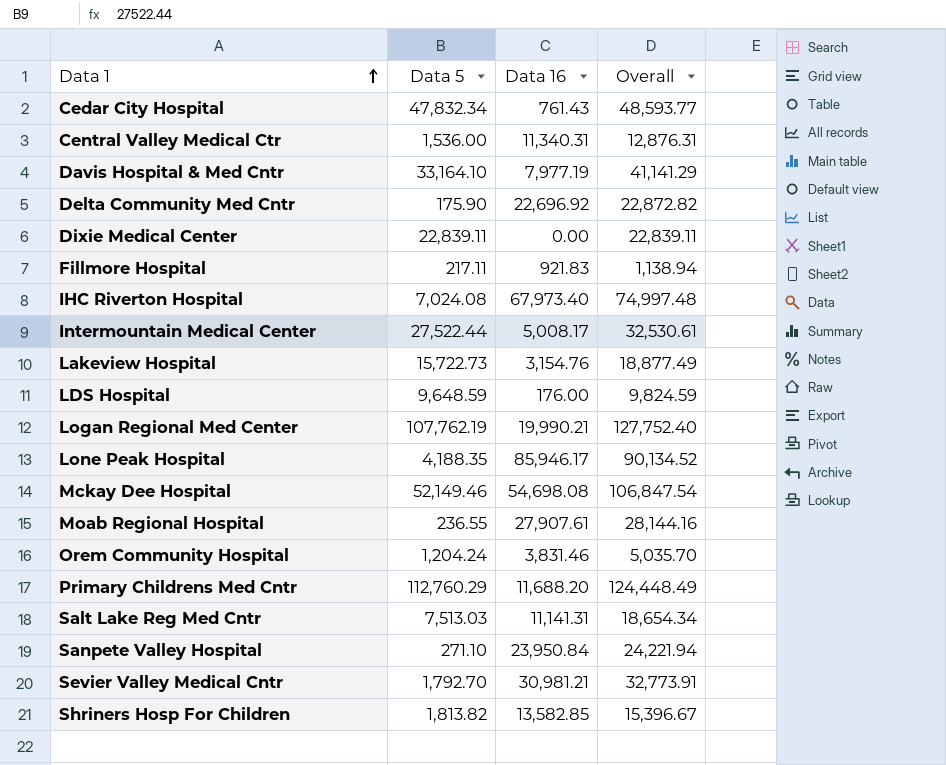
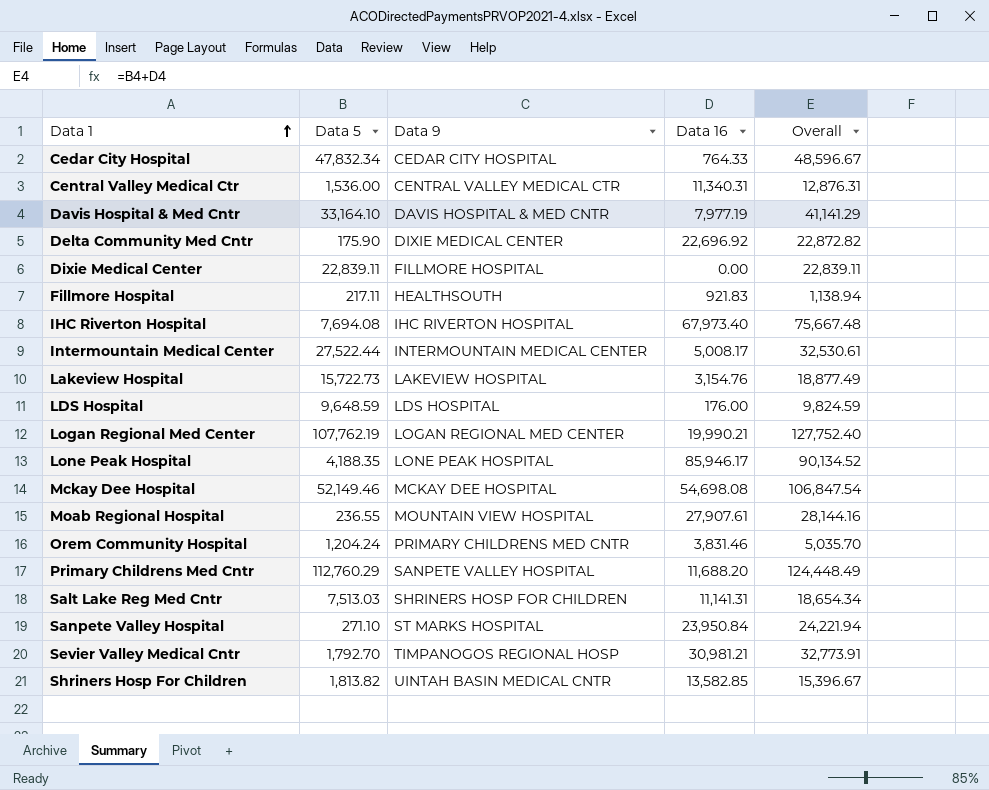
column Data 9 | position: none -> 3
Cedar City Hospital | Data 16: 761.43 -> 764.33
Cedar City Hospital | Overall: 48,593.77 -> 48,596.67
IHC Riverton Hospital | Data 5: 7,024.08 -> 7,694.08
IHC Riverton Hospital | Overall: 74,997.48 -> 75,667.48

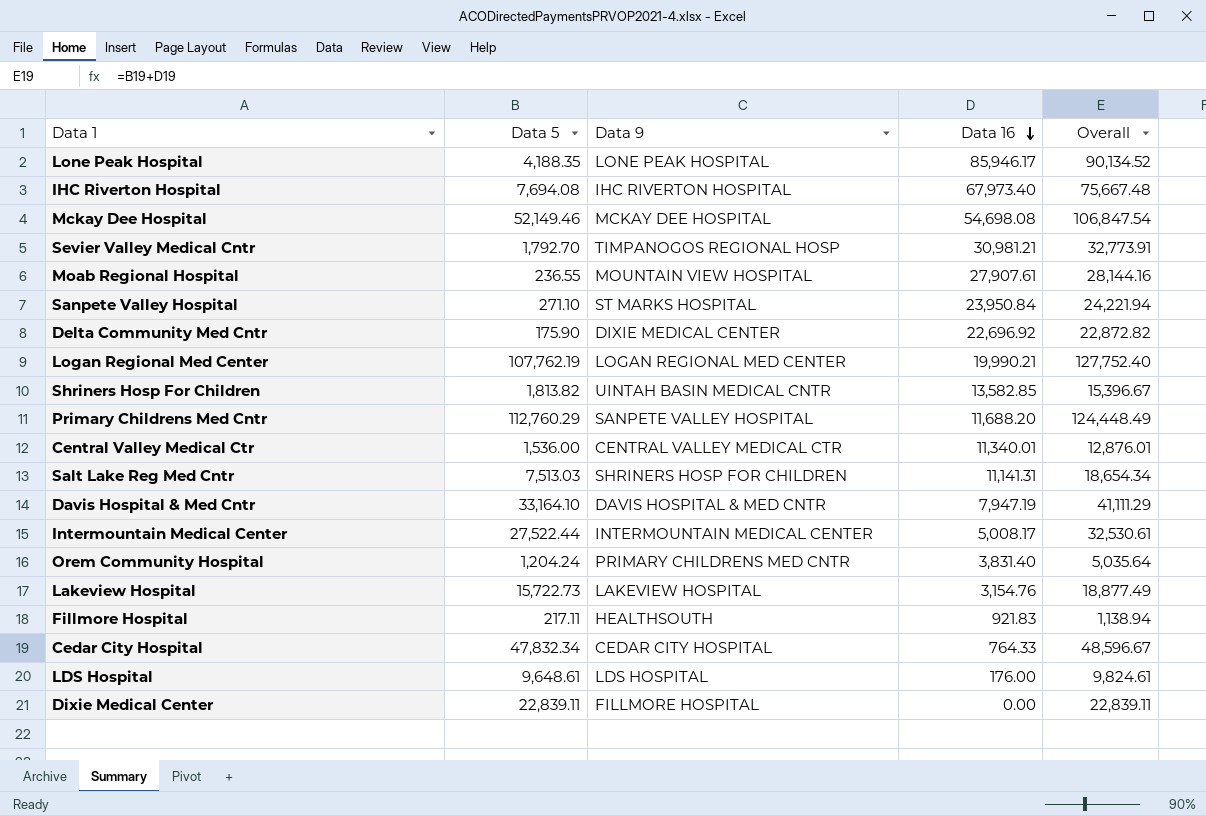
row order: Data 1 ascending -> Data 16 descending
Central Valley Medical Ctr | Data 16: 11,340.31 -> 11,340.01
Central Valley Medical Ctr | Overall: 12,876.31 -> 12,876.01
Davis Hospital & Med Cntr | Data 16: 7,977.19 -> 7,947.19
Davis Hospital & Med Cntr | Overall: 41,141.29 -> 41,111.29
Orem Community Hospital | Data 16: 3,831.46 -> 3,831.40
Orem Community Hospital | Overall: 5,035.70 -> 5,035.64
LDS Hospital | Data 5: 9,648.59 -> 9,648.61
LDS Hospital | Overall: 9,824.59 -> 9,824.61

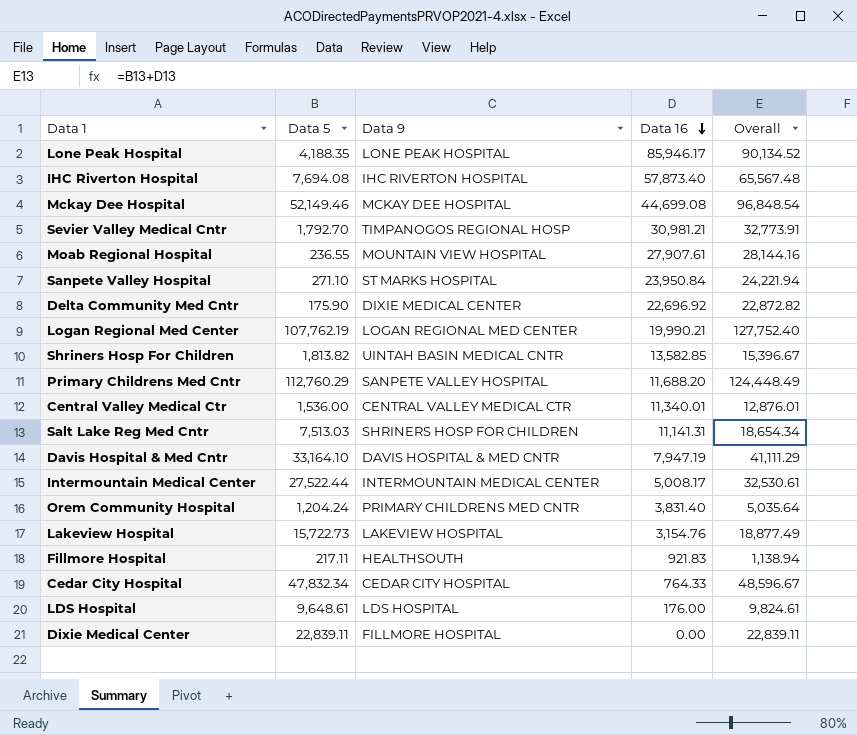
IHC Riverton Hospital | Data 16: 67,973.40 -> 57,873.40
IHC Riverton Hospital | Overall: 75,667.48 -> 65,567.48
Mckay Dee Hospital | Data 16: 54,698.08 -> 44,699.08
Mckay Dee Hospital | Overall: 106,847.54 -> 96,848.54

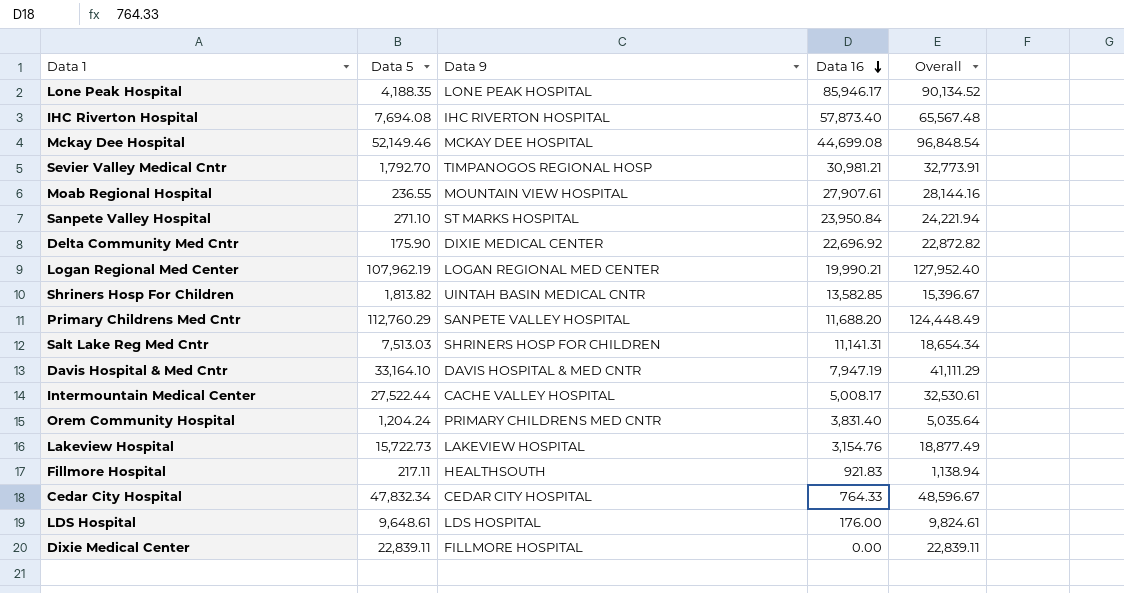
row Central Valley Medical Ctr: 1,536.00 | CENTRAL VALLEY MEDICAL CTR | 11,340.01 | 12,876.01 -> none
Logan Regional Med Center | Data 5: 107,762.19 -> 107,962.19
Logan Regional Med Center | Overall: 127,752.40 -> 127,952.40
Intermountain Medical Center | Data 9: INTERMOUNTAIN MEDICAL CENTER -> CACHE VALLEY HOSPITAL

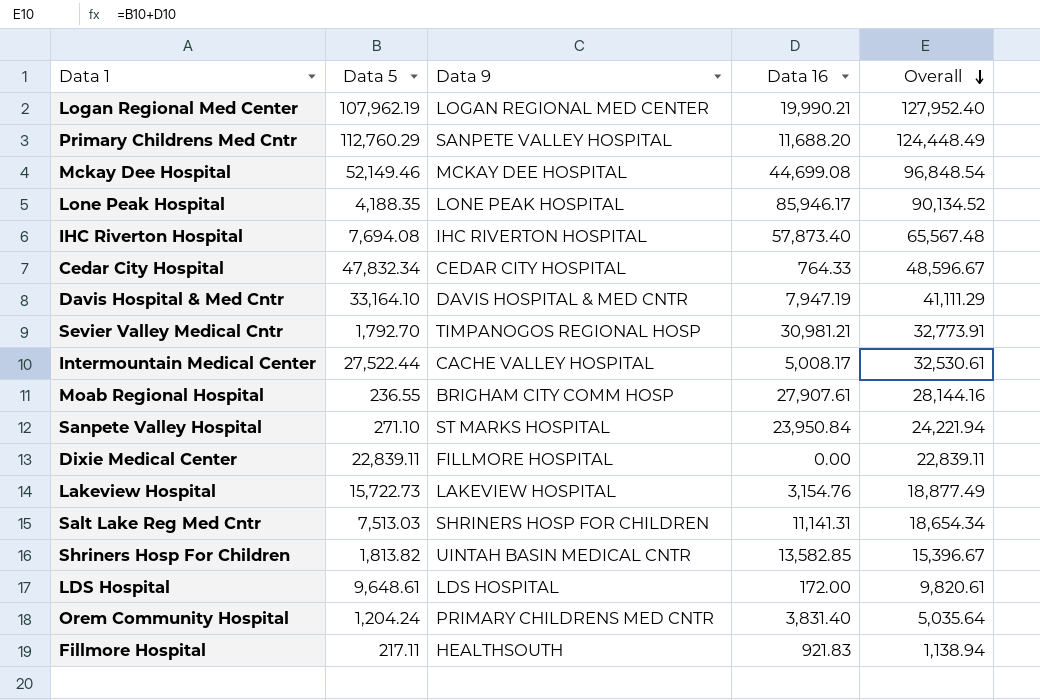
row order: Data 16 descending -> Overall descending
row Delta Community Med Cntr: 175.90 | DIXIE MEDICAL CENTER | 22,696.92 | 22,872.82 -> none
Moab Regional Hospital | Data 9: MOUNTAIN VIEW HOSPITAL -> BRIGHAM CITY COMM HOSP
LDS Hospital | Data 16: 176.00 -> 172.00
LDS Hospital | Overall: 9,824.61 -> 9,820.61

